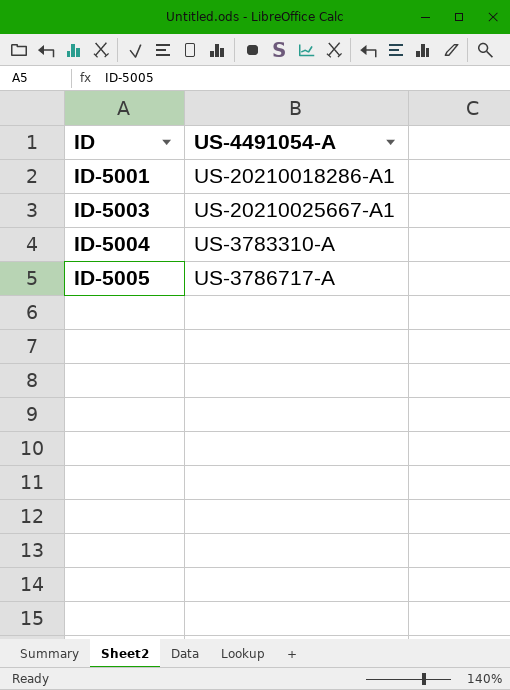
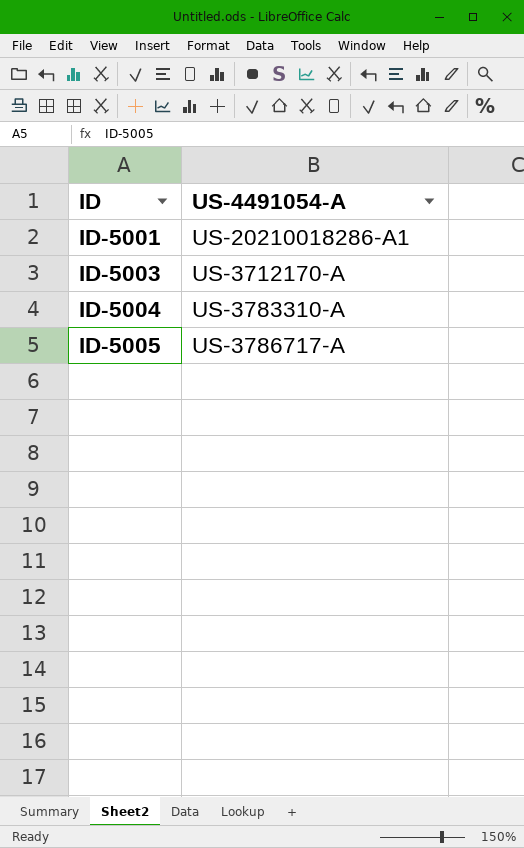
ID-5003 | US-4491054-A: US-20210025667-A1 -> US-3712170-A

